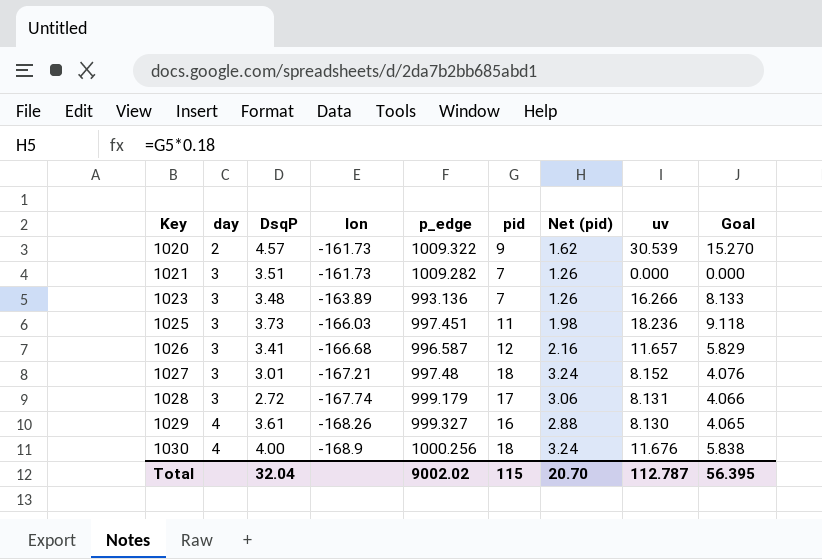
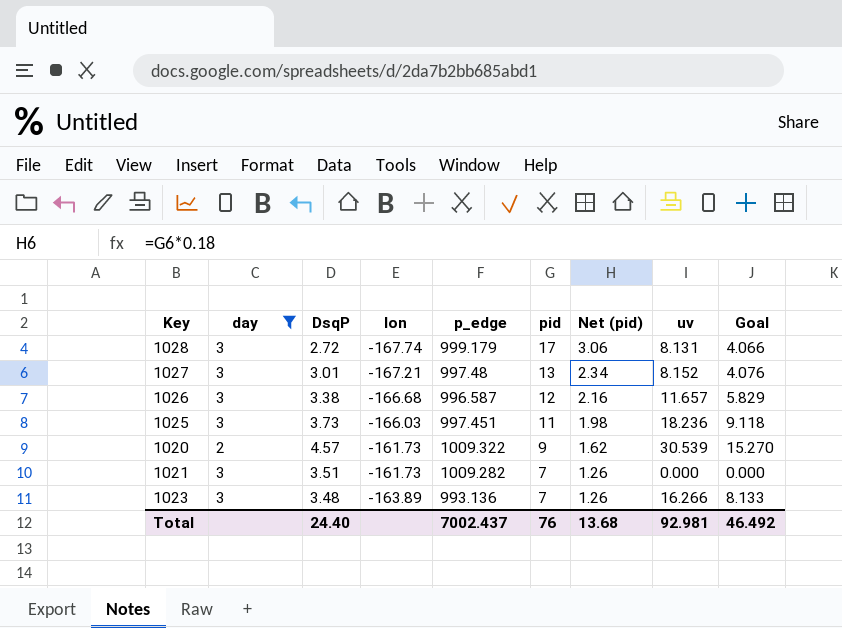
filter: none -> day != 4
row order: Key ascending -> pid descending
1027 | pid: 18 -> 13
1027 | Net (pid): 3.24 -> 2.34
1026 | DsqP: 3.41 -> 3.38
Total | DsqP: 32.04 -> 24.40
Total | p_edge: 9002.02 -> 7002.437
Total | pid: 115 -> 76
Total | Net (pid): 20.70 -> 13.68
Total | uv: 112.787 -> 92.981
Total | Goal: 56.395 -> 46.492

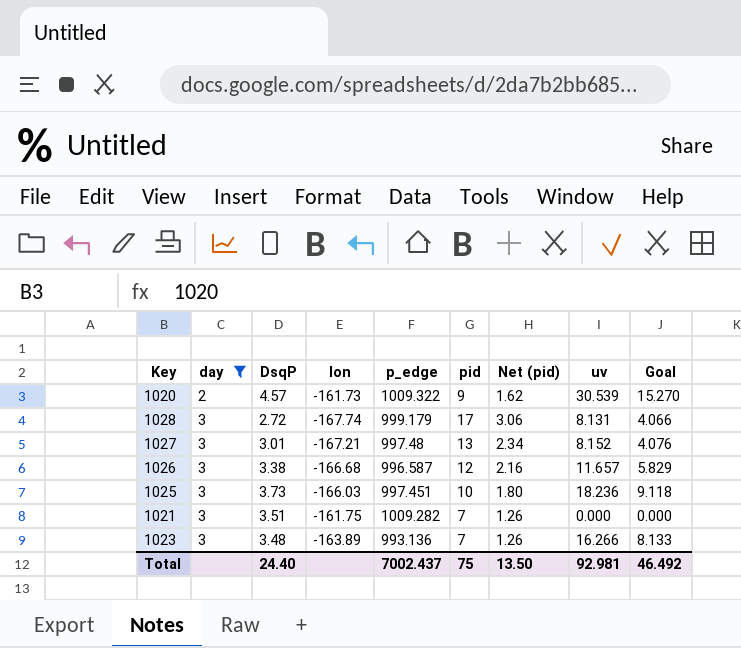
row order: pid descending -> day ascending
1025 | pid: 11 -> 10
1025 | Net (pid): 1.98 -> 1.80
1021 | lon: -161.73 -> -161.75
Total | pid: 76 -> 75
Total | Net (pid): 13.68 -> 13.50

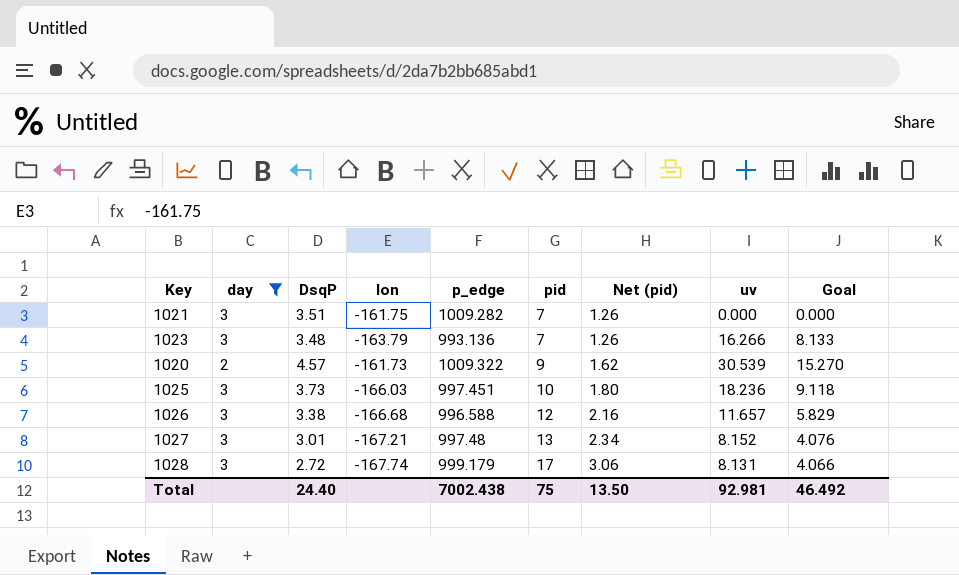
row order: day ascending -> pid ascending
1023 | lon: -163.89 -> -163.79
1026 | p_edge: 996.587 -> 996.588
Total | p_edge: 7002.437 -> 7002.438

